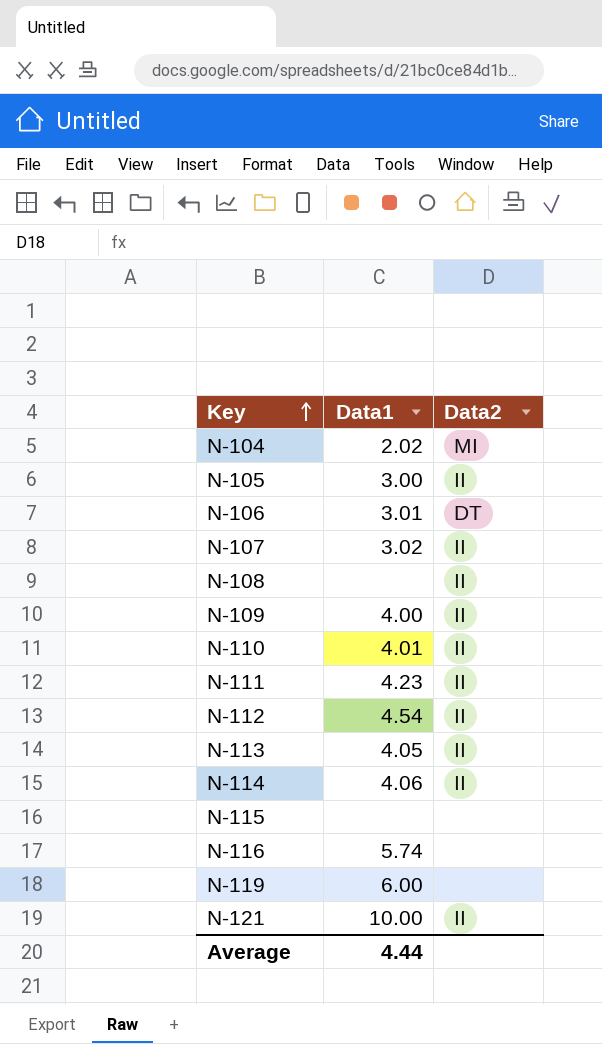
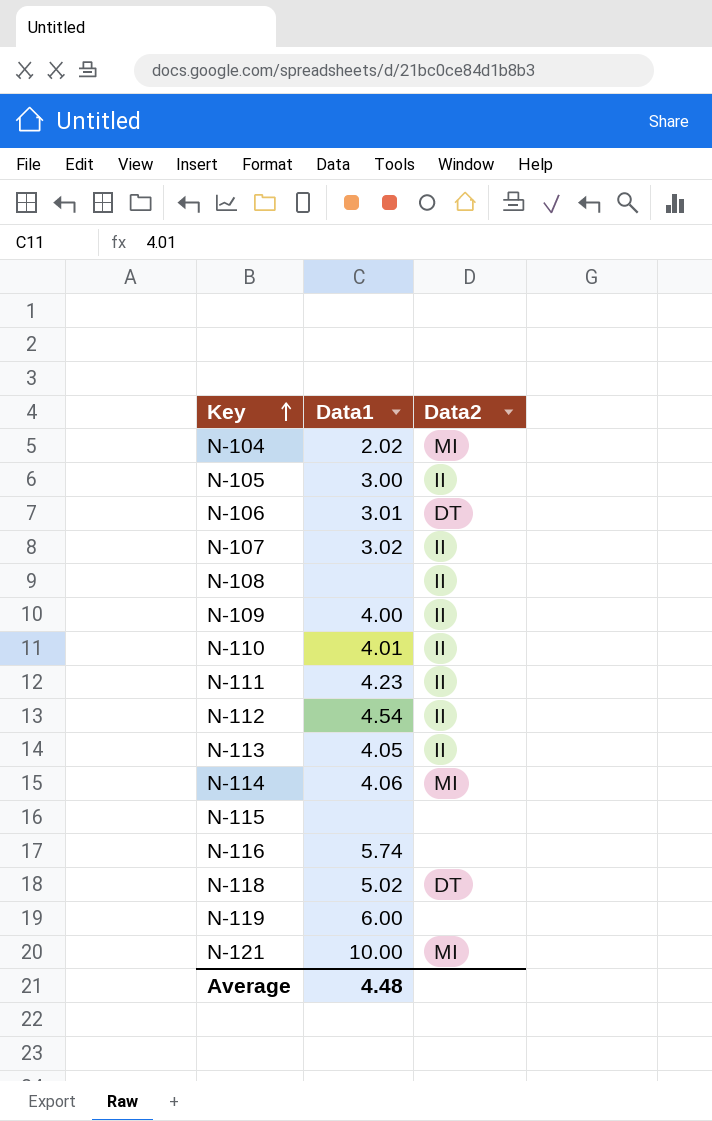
N-114 | Data2: II -> MI
row N-118: none -> 5.02 | DT
N-121 | Data2: II -> MI
Average | Data1: 4.44 -> 4.48

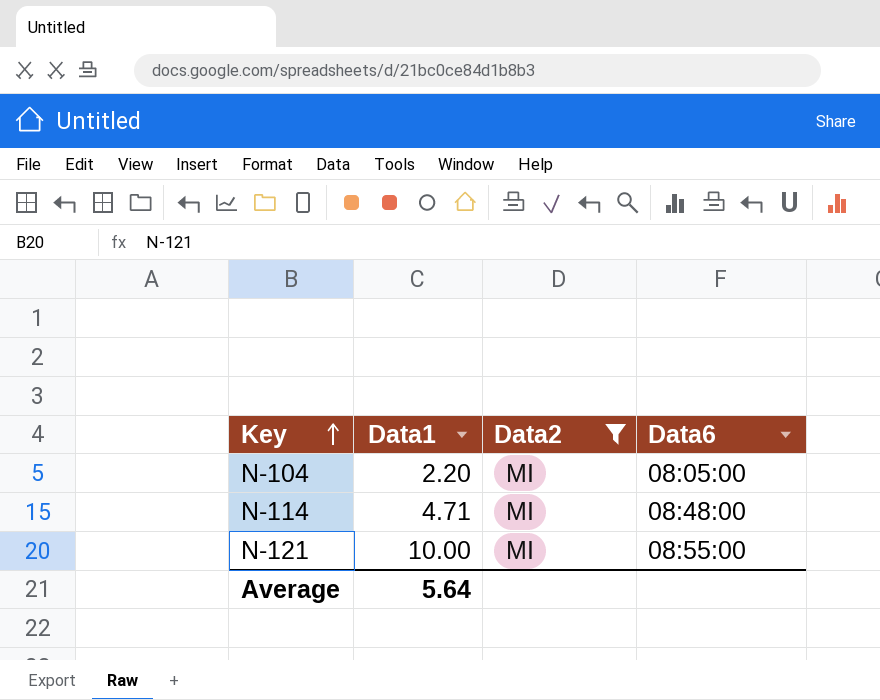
filter: none -> Data2 = MI
column Data6 | position: none -> 4
N-104 | Data1: 2.02 -> 2.20
N-114 | Data1: 4.06 -> 4.71
Average | Data1: 4.48 -> 5.64

